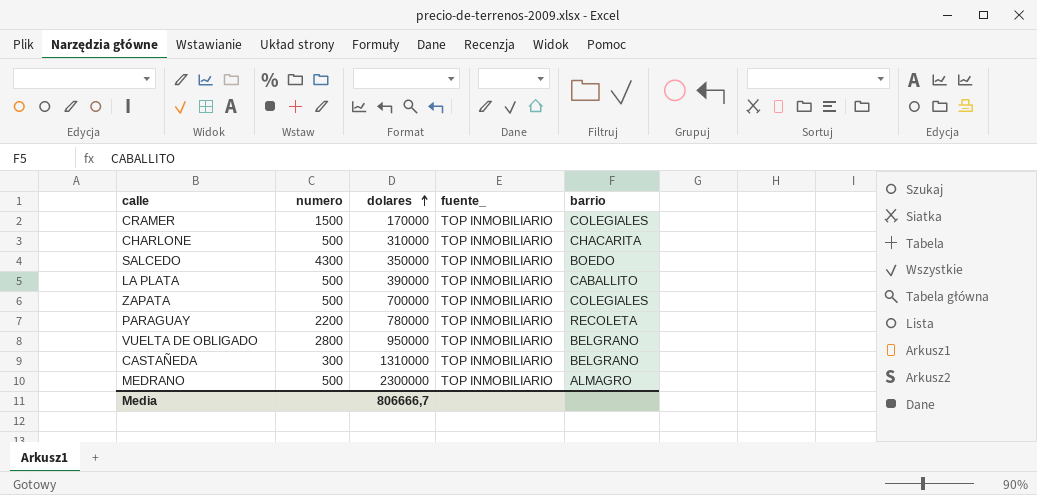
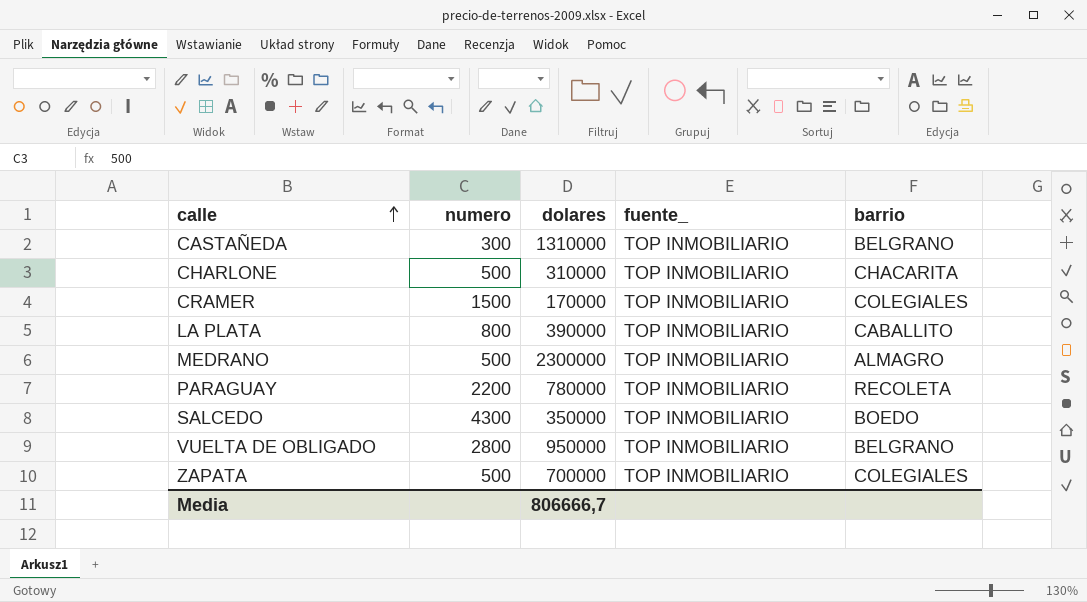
row order: dolares ascending -> calle ascending
LA PLATA | numero: 500 -> 800

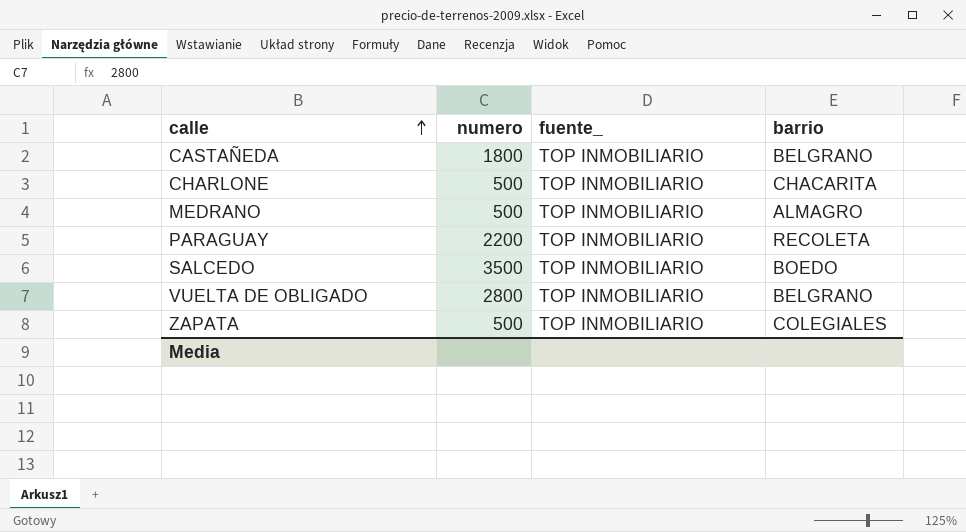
column dolares | position: 3 -> none
row CRAMER: 1500 | 170000 | TOP INMOBILIARIO | COLEGIALES -> none
row LA PLATA: 800 | 390000 | TOP INMOBILIARIO | CABALLITO -> none
CASTAÑEDA | numero: 300 -> 1800
SALCEDO | numero: 4300 -> 3500

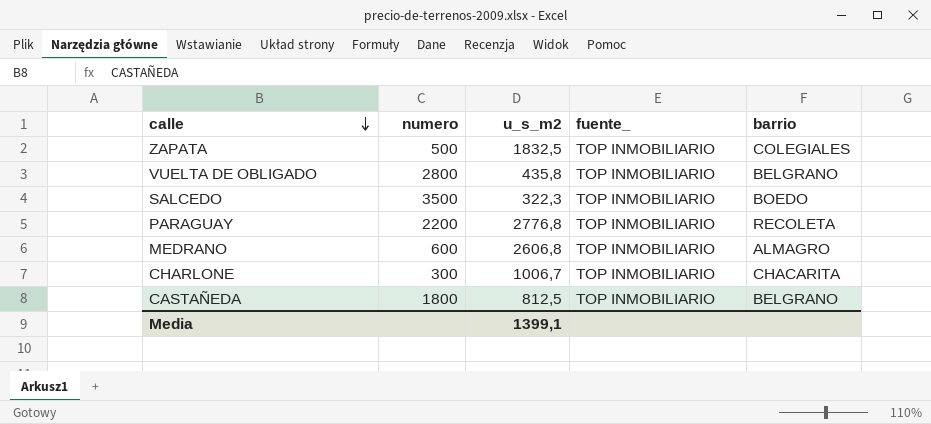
row order: calle ascending -> calle descending
column u_s_m2 | position: none -> 3
MEDRANO | numero: 500 -> 600
CHARLONE | numero: 500 -> 300

